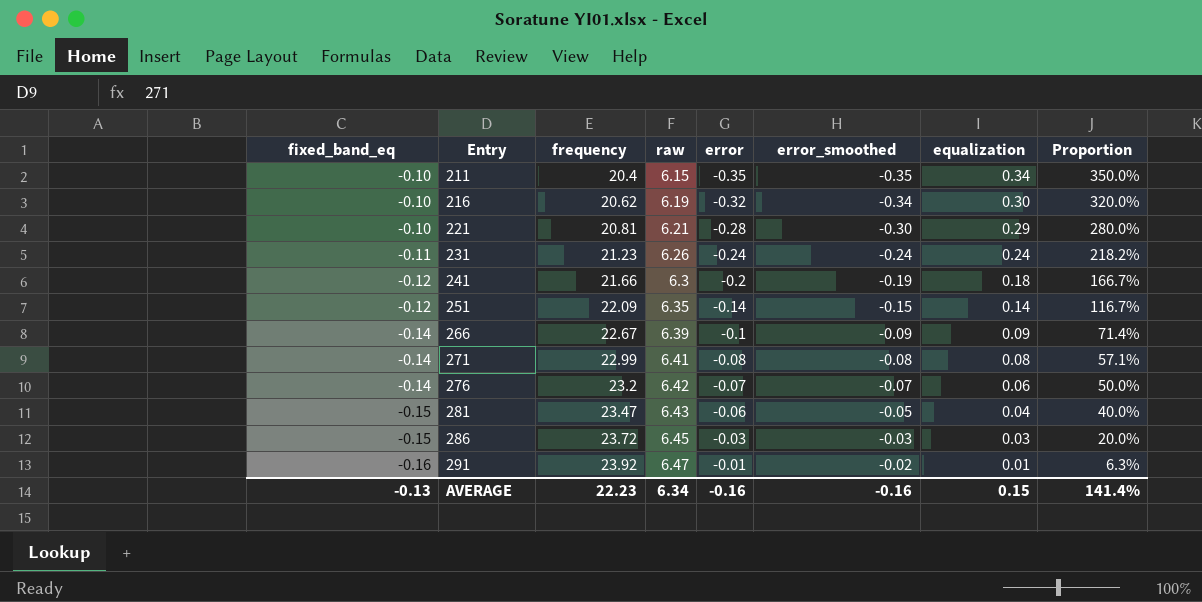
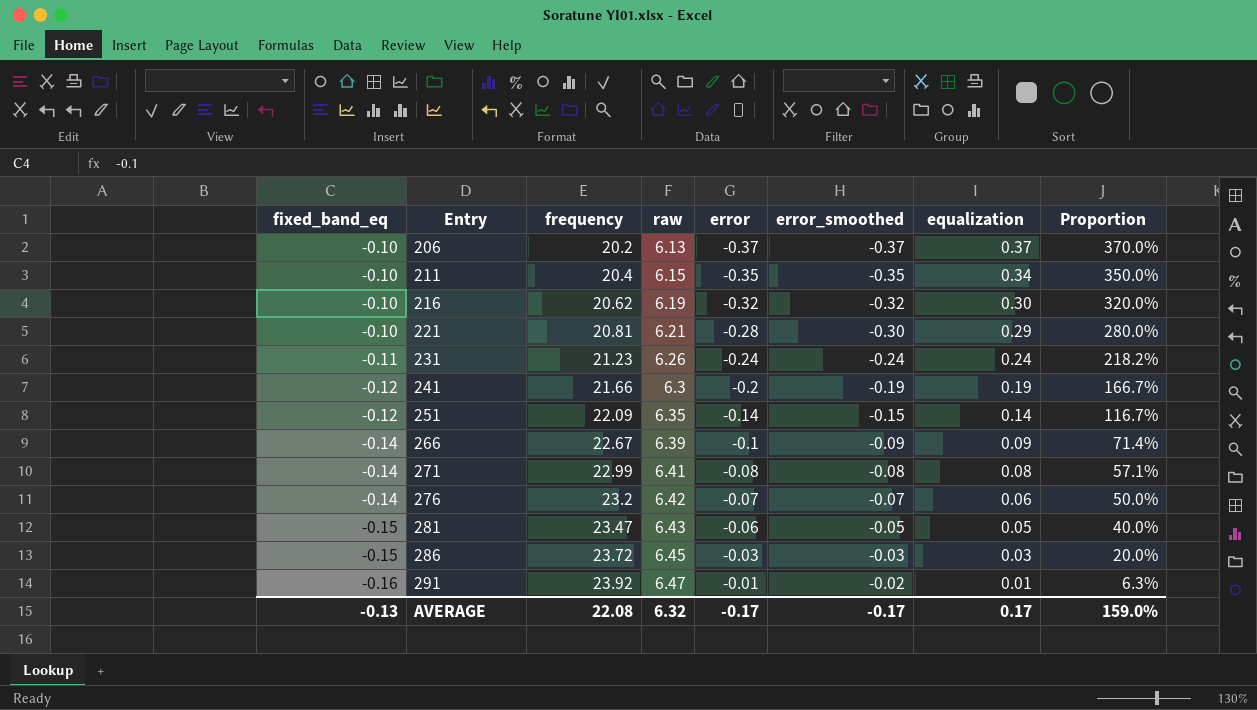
row 206: none -> -0.10 | 20.2 | 6.13 | -0.37 | -0.37 | 0.37 | 370.0%
216 | error_smoothed: -0.34 -> -0.32
241 | equalization: 0.18 -> 0.19
281 | equalization: 0.04 -> 0.05
AVERAGE | frequency: 22.23 -> 22.08
AVERAGE | raw: 6.34 -> 6.32
AVERAGE | error: -0.16 -> -0.17
AVERAGE | error_smoothed: -0.16 -> -0.17
AVERAGE | equalization: 0.15 -> 0.17
AVERAGE | Proportion: 141.4% -> 159.0%

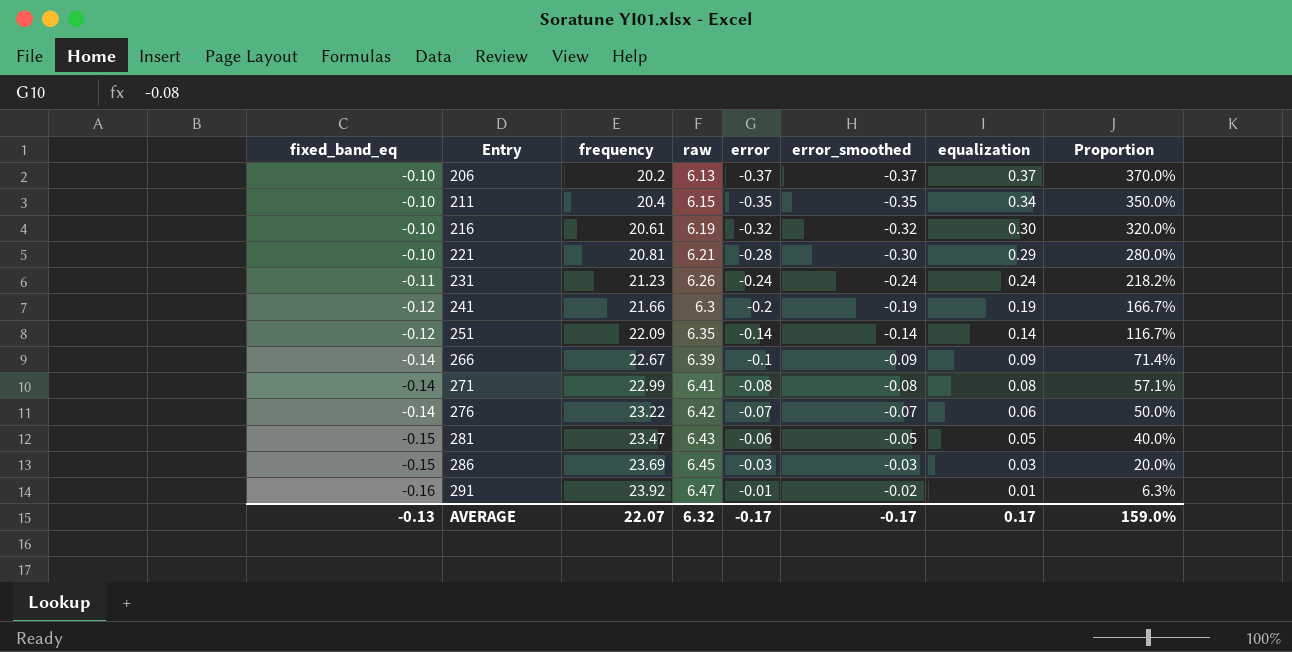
216 | frequency: 20.62 -> 20.61
251 | error_smoothed: -0.15 -> -0.14
276 | frequency: 23.2 -> 23.22
286 | frequency: 23.72 -> 23.69
AVERAGE | frequency: 22.08 -> 22.07

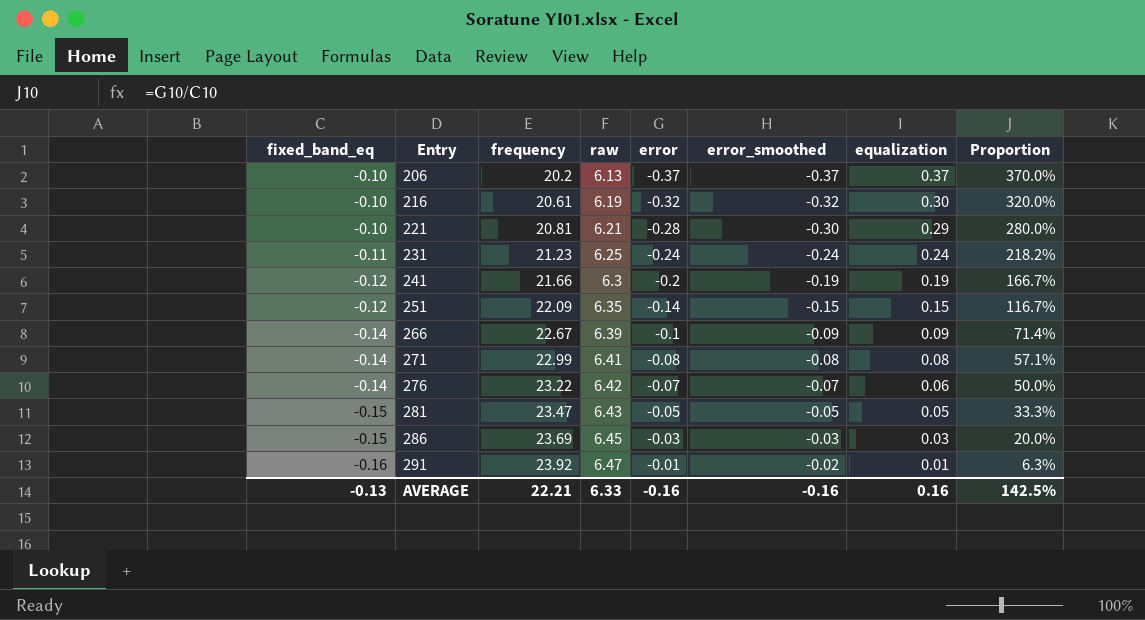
row 211: -0.10 | 20.4 | 6.15 | -0.35 | -0.35 | 0.34 | 350.0% -> none
231 | raw: 6.26 -> 6.25
251 | error_smoothed: -0.14 -> -0.15
251 | equalization: 0.14 -> 0.15
281 | error: -0.06 -> -0.05
281 | Proportion: 40.0% -> 33.3%
AVERAGE | frequency: 22.07 -> 22.21
AVERAGE | raw: 6.32 -> 6.33
AVERAGE | error: -0.17 -> -0.16
AVERAGE | error_smoothed: -0.17 -> -0.16
AVERAGE | equalization: 0.17 -> 0.16
AVERAGE | Proportion: 159.0% -> 142.5%

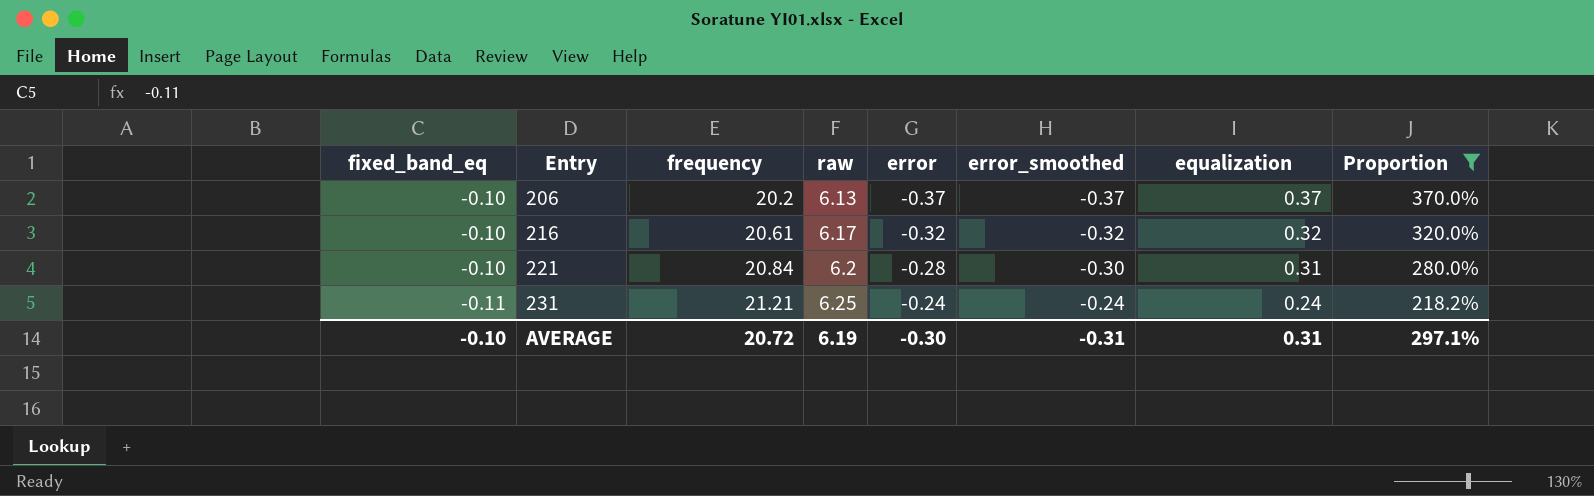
filter: none -> Proportion >= 218.2%
216 | raw: 6.19 -> 6.17
216 | equalization: 0.30 -> 0.32
221 | frequency: 20.81 -> 20.84
221 | raw: 6.21 -> 6.2
221 | equalization: 0.29 -> 0.31
231 | frequency: 21.23 -> 21.21
AVERAGE | fixed_band_eq: -0.13 -> -0.10
AVERAGE | frequency: 22.21 -> 20.72
AVERAGE | raw: 6.33 -> 6.19
AVERAGE | error: -0.16 -> -0.30
AVERAGE | error_smoothed: -0.16 -> -0.31
AVERAGE | equalization: 0.16 -> 0.31
AVERAGE | Proportion: 142.5% -> 297.1%

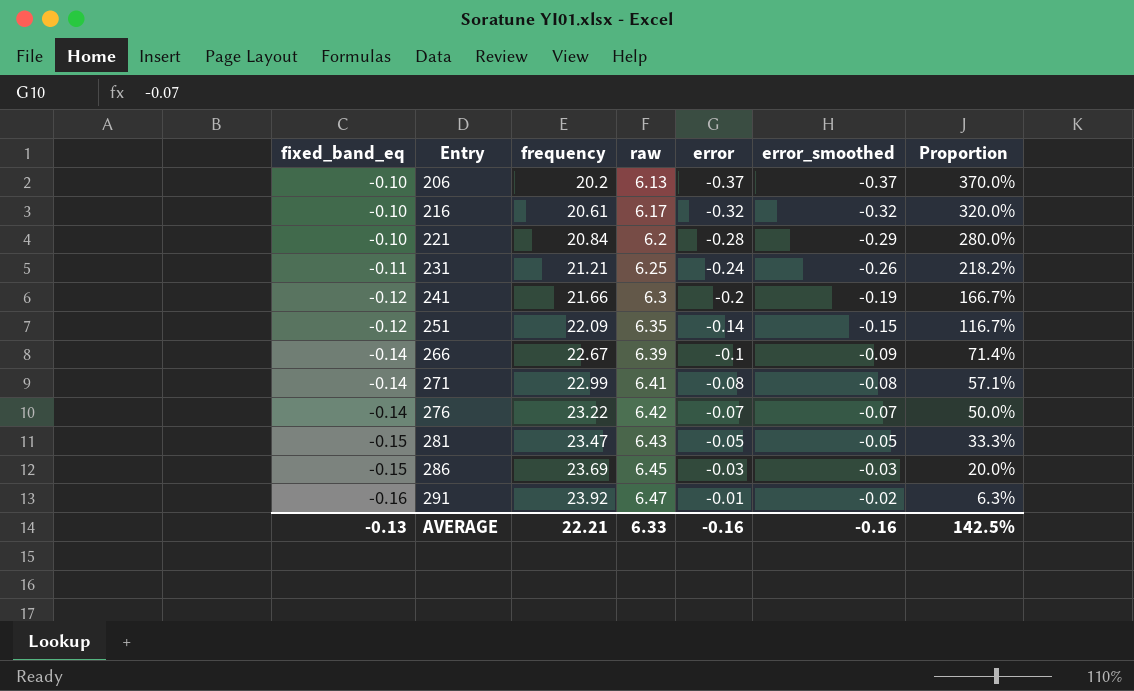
filter: Proportion >= 218.2% -> none
column equalization | position: 7 -> none
221 | error_smoothed: -0.30 -> -0.29
231 | error_smoothed: -0.24 -> -0.26
AVERAGE | fixed_band_eq: -0.10 -> -0.13
AVERAGE | frequency: 20.72 -> 22.21
AVERAGE | raw: 6.19 -> 6.33
AVERAGE | error: -0.30 -> -0.16
AVERAGE | error_smoothed: -0.31 -> -0.16
AVERAGE | Proportion: 297.1% -> 142.5%

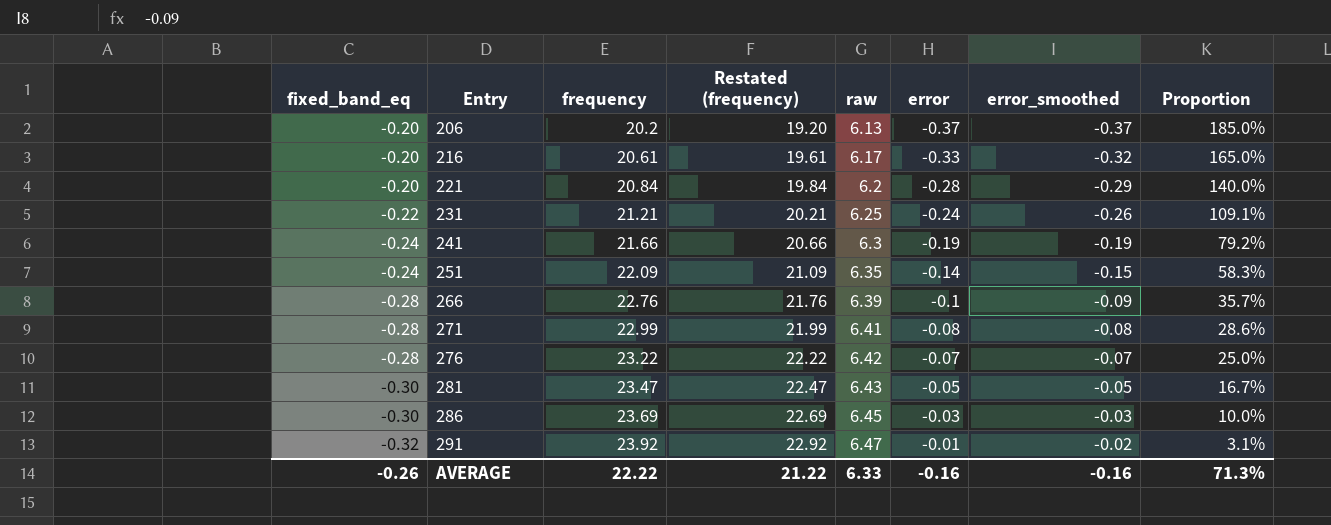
column Restated (frequency) | formula: none -> [frequency] - 1
206 | fixed_band_eq: -0.10 -> -0.20
206 | Proportion: 370.0% -> 185.0%
216 | fixed_band_eq: -0.10 -> -0.20
216 | error: -0.32 -> -0.33
216 | Proportion: 320.0% -> 165.0%
221 | fixed_band_eq: -0.10 -> -0.20
221 | Proportion: 280.0% -> 140.0%
231 | fixed_band_eq: -0.11 -> -0.22
231 | Proportion: 218.2% -> 109.1%
241 | fixed_band_eq: -0.12 -> -0.24
241 | error: -0.2 -> -0.19
241 | Proportion: 166.7% -> 79.2%
251 | fixed_band_eq: -0.12 -> -0.24
251 | Proportion: 116.7% -> 58.3%
266 | fixed_band_eq: -0.14 -> -0.28
266 | frequency: 22.67 -> 22.76
266 | Proportion: 71.4% -> 35.7%
271 | fixed_band_eq: -0.14 -> -0.28
271 | Proportion: 57.1% -> 28.6%
276 | fixed_band_eq: -0.14 -> -0.28
276 | Proportion: 50.0% -> 25.0%
281 | fixed_band_eq: -0.15 -> -0.30
281 | Proportion: 33.3% -> 16.7%
286 | fixed_band_eq: -0.15 -> -0.30
286 | Proportion: 20.0% -> 10.0%
291 | fixed_band_eq: -0.16 -> -0.32
291 | Proportion: 6.3% -> 3.1%
AVERAGE | fixed_band_eq: -0.13 -> -0.26
AVERAGE | frequency: 22.21 -> 22.22
AVERAGE | Proportion: 142.5% -> 71.3%

